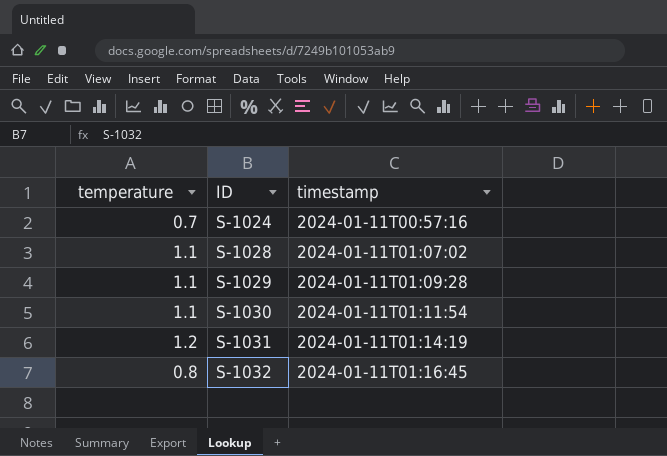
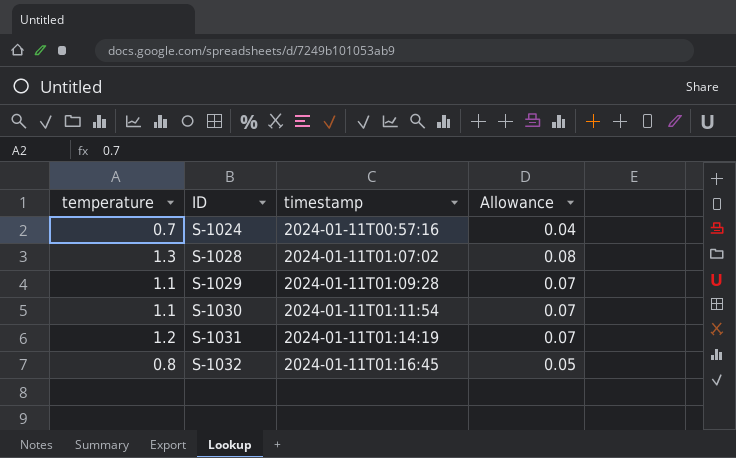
column Allowance | formula: none -> [temperature] * 0.06
S-1028 | temperature: 1.1 -> 1.3

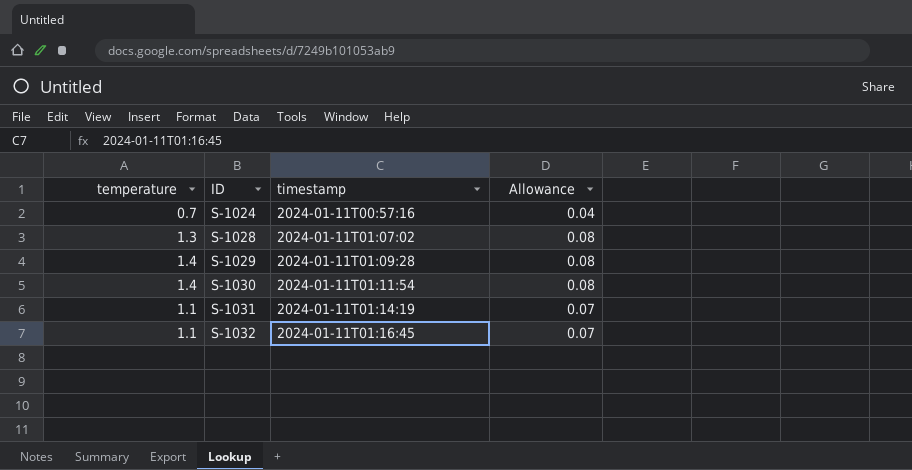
S-1029 | temperature: 1.1 -> 1.4
S-1029 | Allowance: 0.07 -> 0.08
S-1030 | temperature: 1.1 -> 1.4
S-1030 | Allowance: 0.07 -> 0.08
S-1031 | temperature: 1.2 -> 1.1
S-1032 | temperature: 0.8 -> 1.1
S-1032 | Allowance: 0.05 -> 0.07

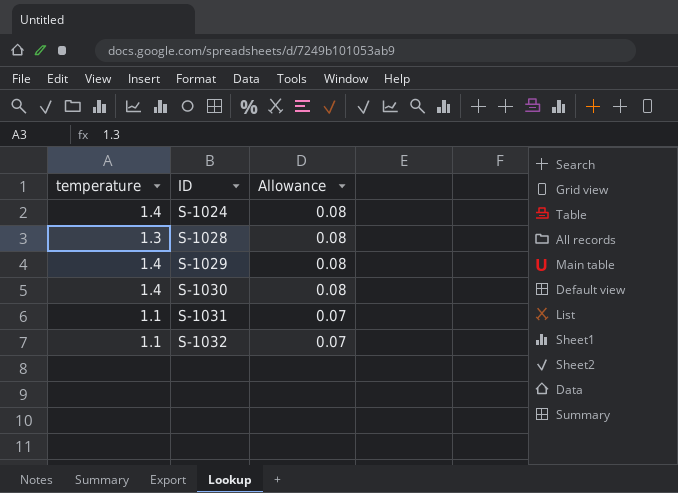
column timestamp | position: 3 -> none
S-1024 | temperature: 0.7 -> 1.4
S-1024 | Allowance: 0.04 -> 0.08

